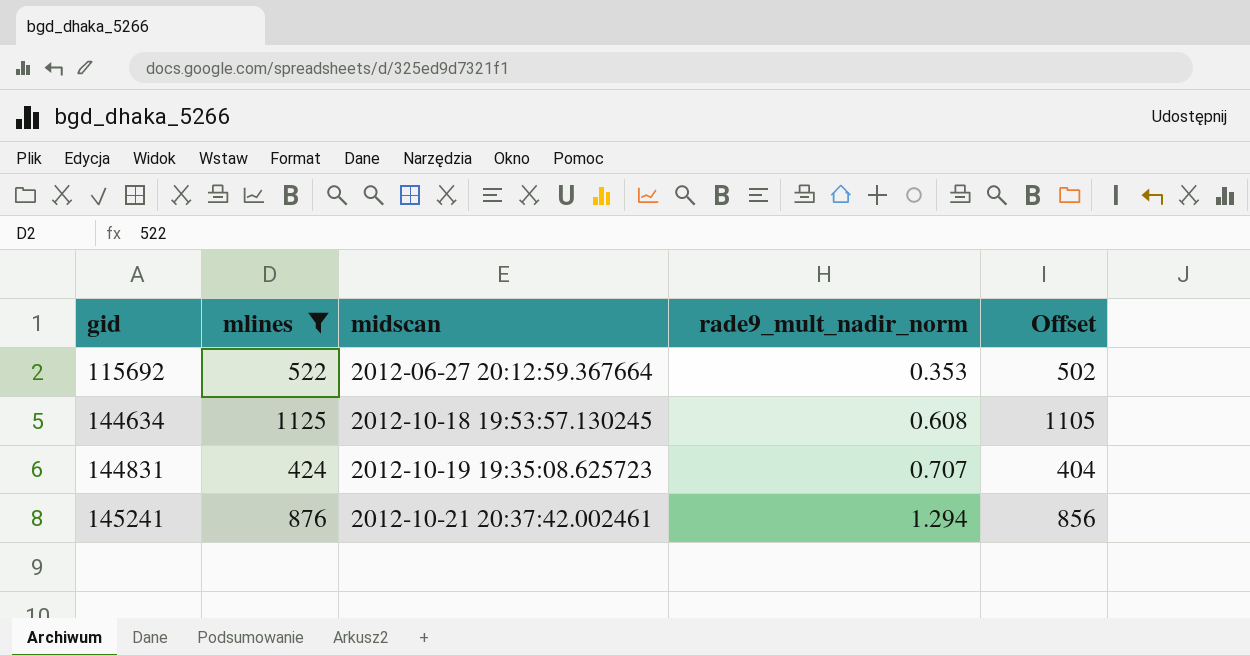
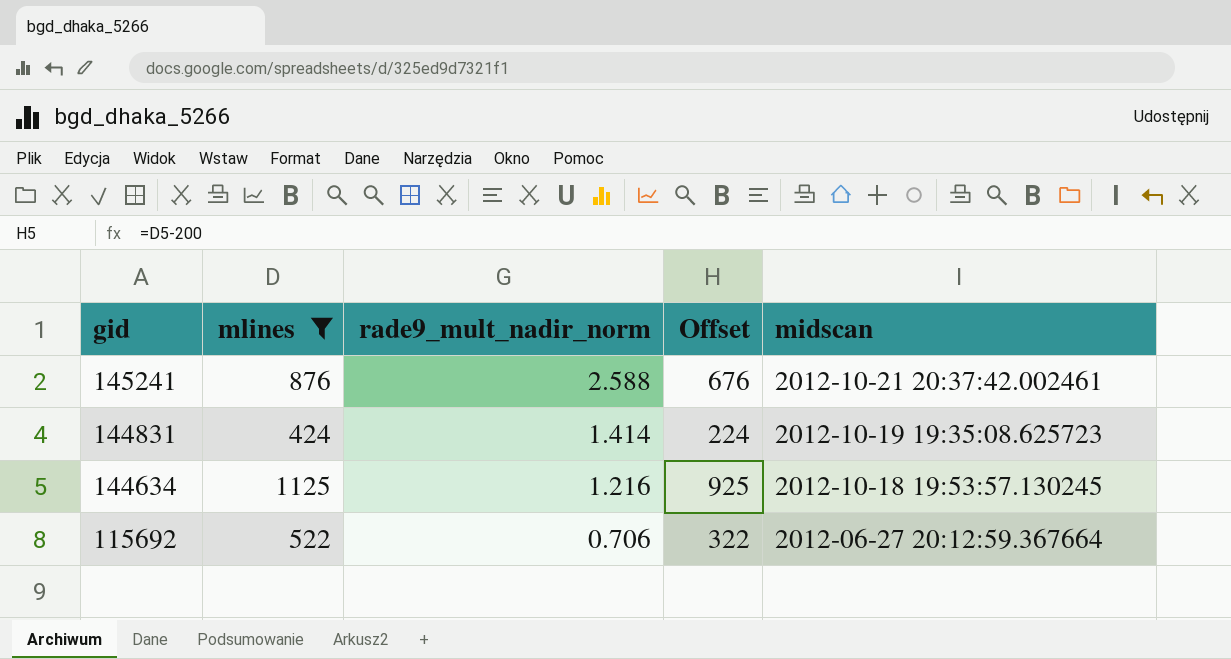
row order: gid ascending -> gid descending
column Offset | formula: [mlines] - 20 -> [mlines] - 200
column midscan | position: 3 -> 5
145241 | rade9_mult_nadir_norm: 1.294 -> 2.588
144831 | rade9_mult_nadir_norm: 0.707 -> 1.414
144634 | rade9_mult_nadir_norm: 0.608 -> 1.216
115692 | rade9_mult_nadir_norm: 0.353 -> 0.706

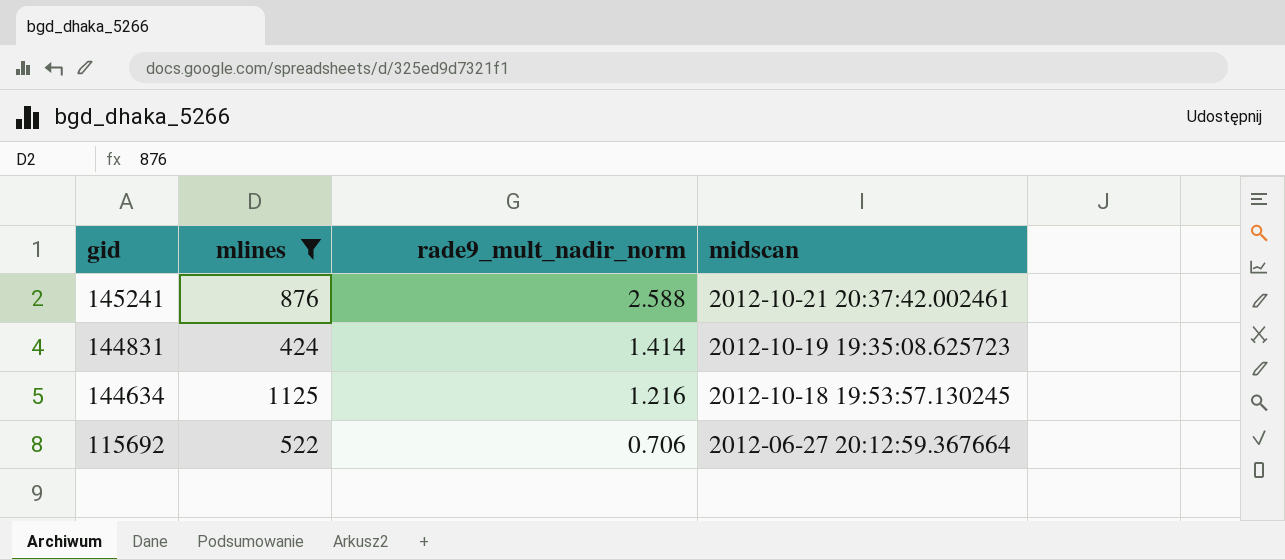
column Offset | formula: [mlines] - 200 -> none

